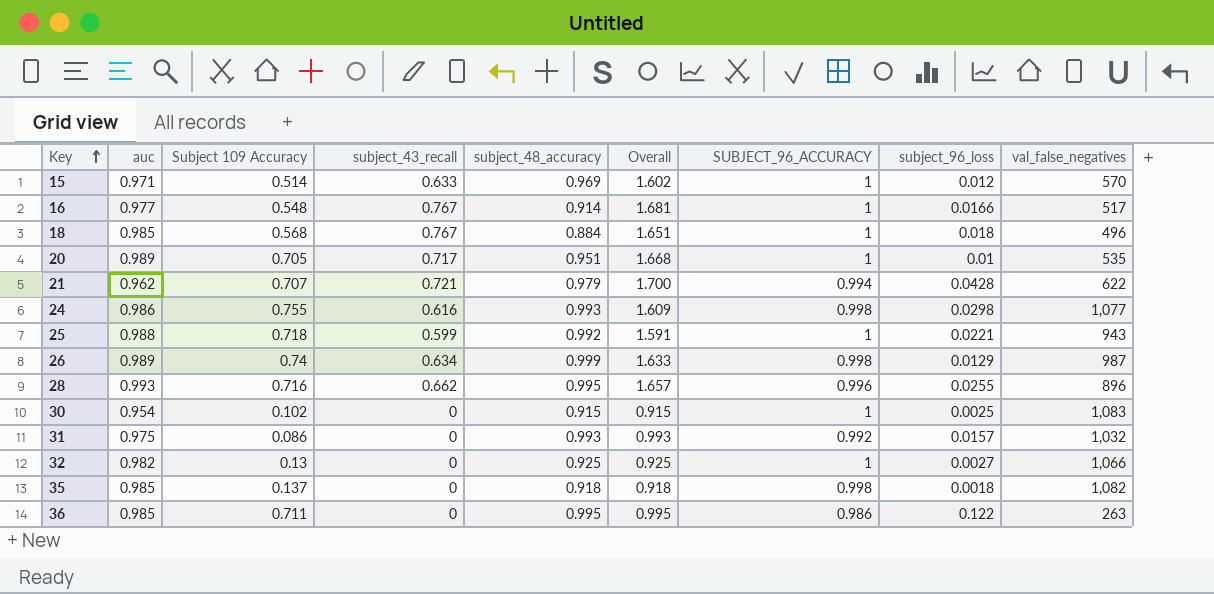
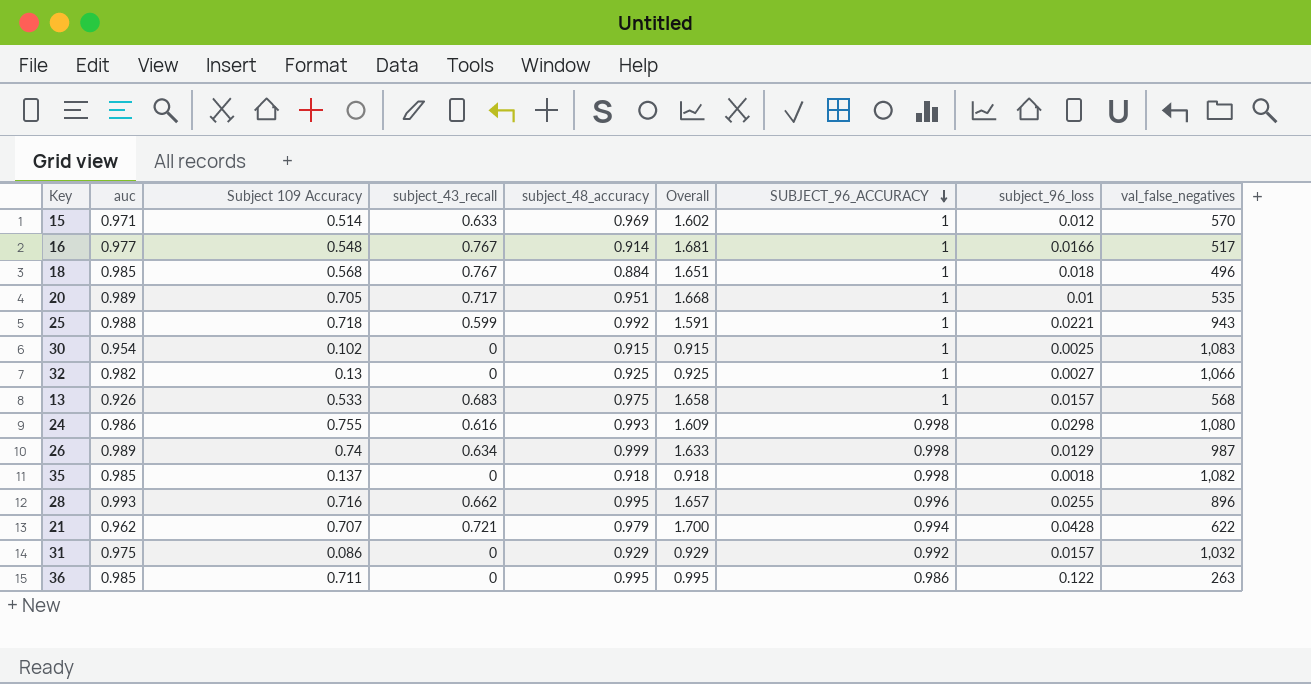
row order: Key ascending -> SUBJECT_96_ACCURACY descending
row 13: none -> 0.926 | 0.533 | 0.683 | 0.975 | 1.658 | 1 | 0.0157 | 568
24 | val_false_negatives: 1,077 -> 1,080
31 | subject_48_accuracy: 0.993 -> 0.929
31 | Overall: 0.993 -> 0.929

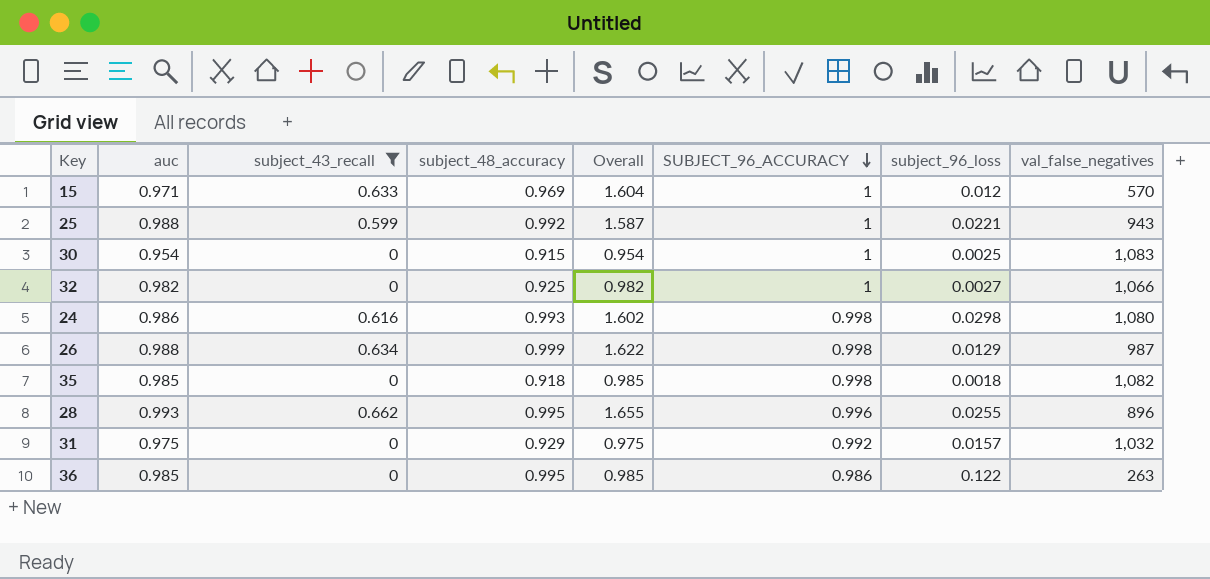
filter: none -> subject_43_recall <= 0.662
column Subject 109 Accuracy | position: 3 -> none
column Overall | formula: [subject_43_recall] + [subject_48_accuracy] -> [auc] + [subject_43_recall]
26 | auc: 0.989 -> 0.988

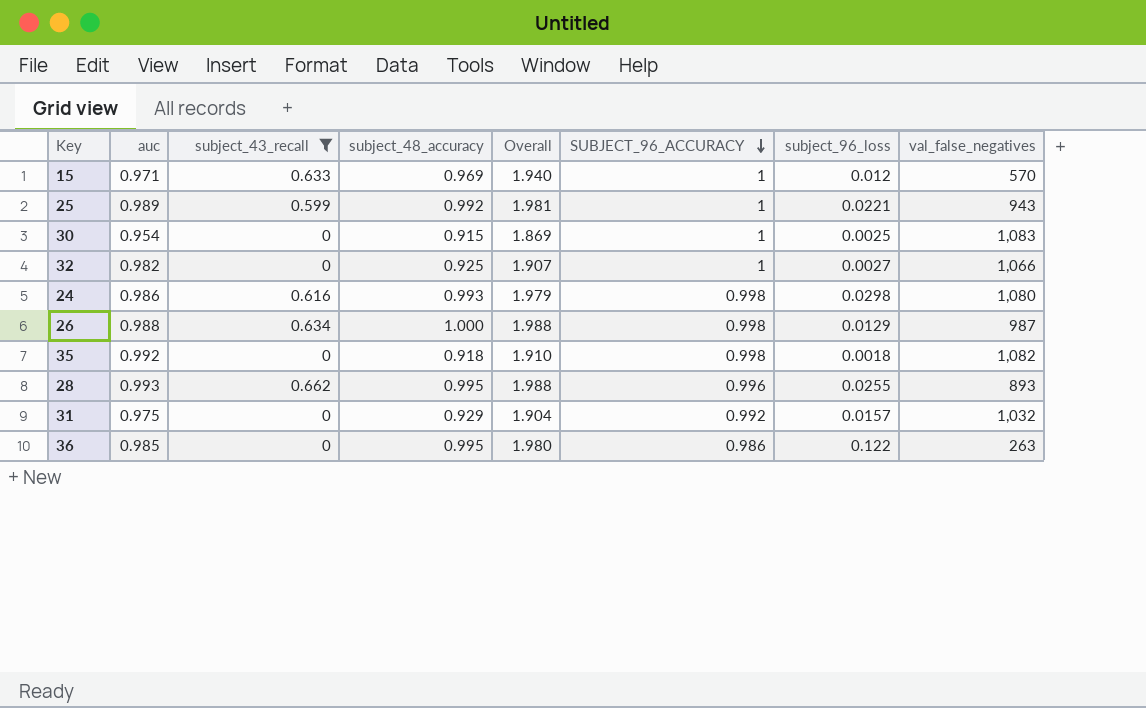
column Overall | formula: [auc] + [subject_43_recall] -> [auc] + [subject_48_accuracy]
25 | auc: 0.988 -> 0.989
26 | subject_48_accuracy: 0.999 -> 1.000
35 | auc: 0.985 -> 0.992
28 | val_false_negatives: 896 -> 893

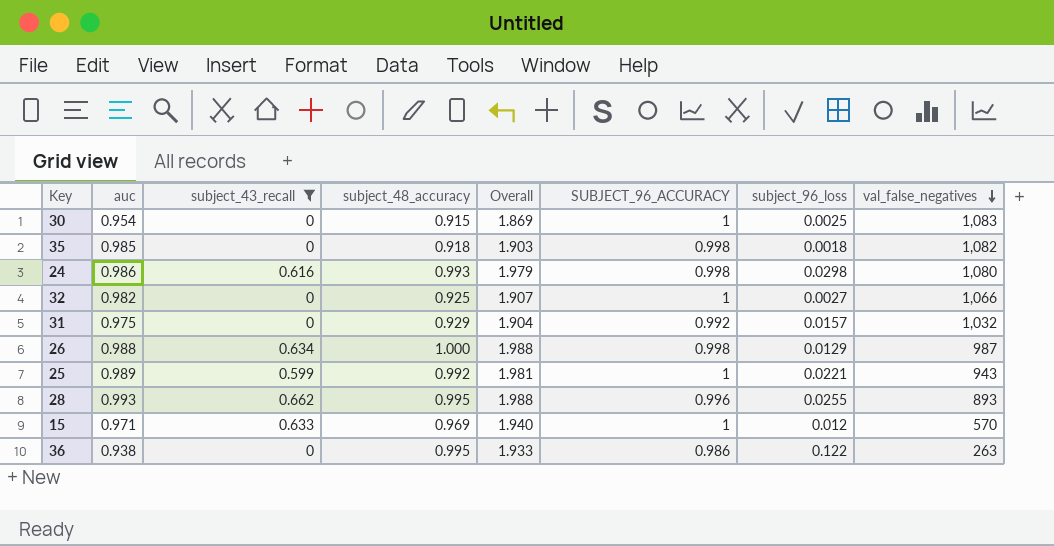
row order: SUBJECT_96_ACCURACY descending -> val_false_negatives descending
35 | auc: 0.992 -> 0.985
35 | Overall: 1.910 -> 1.903
36 | auc: 0.985 -> 0.938
36 | Overall: 1.980 -> 1.933

